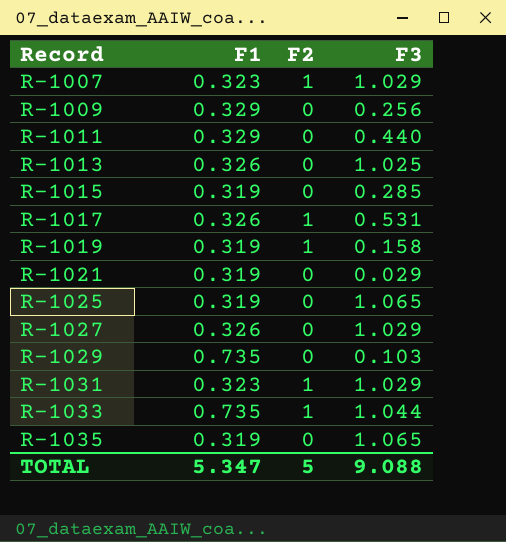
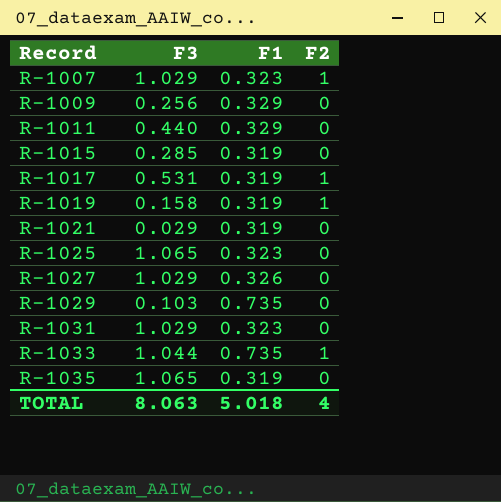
column F3 | position: 4 -> 2
row R-1013: 0.326 | 0 | 1.025 -> none
R-1017 | F1: 0.326 -> 0.319
R-1025 | F1: 0.319 -> 0.323
R-1031 | F2: 1 -> 0
TOTAL | F3: 9.088 -> 8.063
TOTAL | F1: 5.347 -> 5.018
TOTAL | F2: 5 -> 4

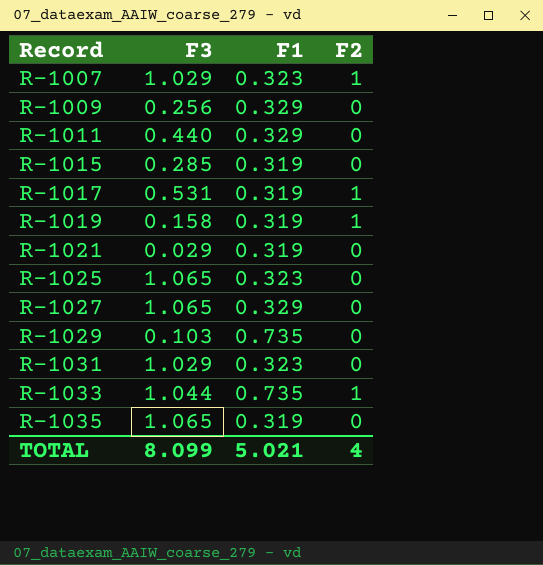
R-1027 | F3: 1.029 -> 1.065
R-1027 | F1: 0.326 -> 0.329
TOTAL | F3: 8.063 -> 8.099
TOTAL | F1: 5.018 -> 5.021

